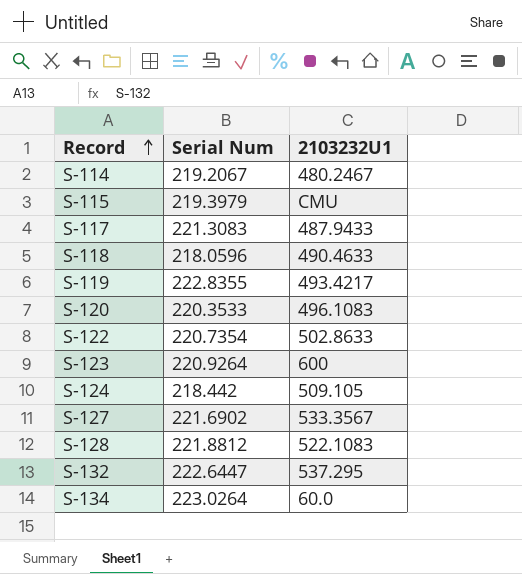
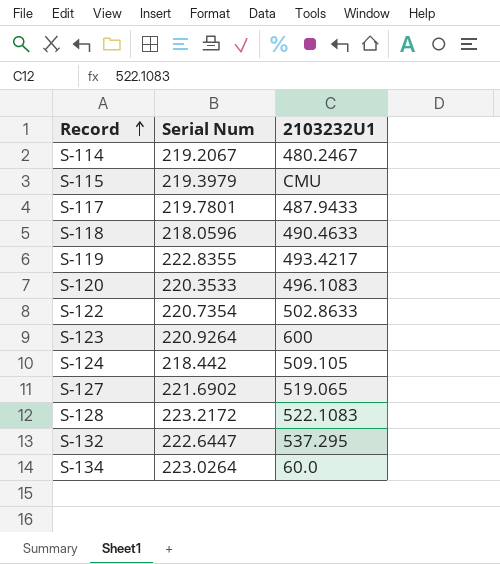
S-117 | Serial Num: 221.3083 -> 219.7801
S-127 | 2103232U1: 533.3567 -> 519.065
S-128 | Serial Num: 221.8812 -> 223.2172

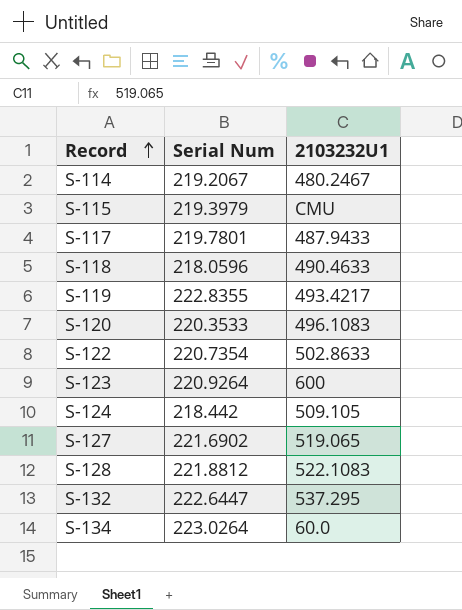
S-128 | Serial Num: 223.2172 -> 221.8812

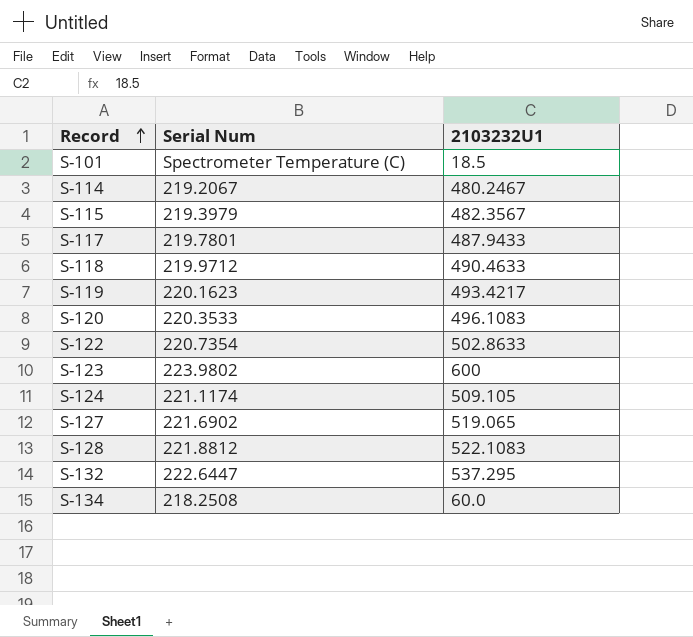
row S-101: none -> Spectrometer Temperature (C) | 18.5
S-115 | 2103232U1: CMU -> 482.3567
S-118 | Serial Num: 218.0596 -> 219.9712
S-119 | Serial Num: 222.8355 -> 220.1623
S-123 | Serial Num: 220.9264 -> 223.9802
S-124 | Serial Num: 218.442 -> 221.1174
S-134 | Serial Num: 223.0264 -> 218.2508

